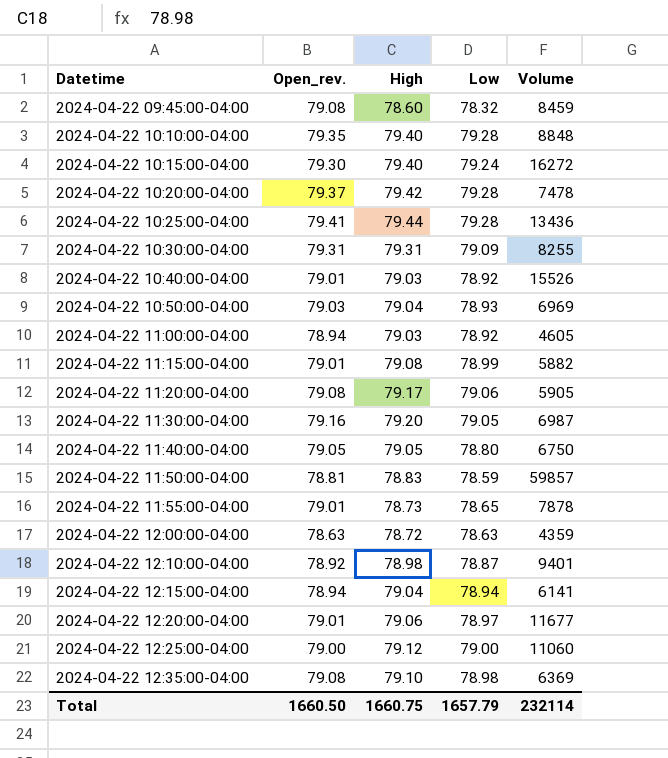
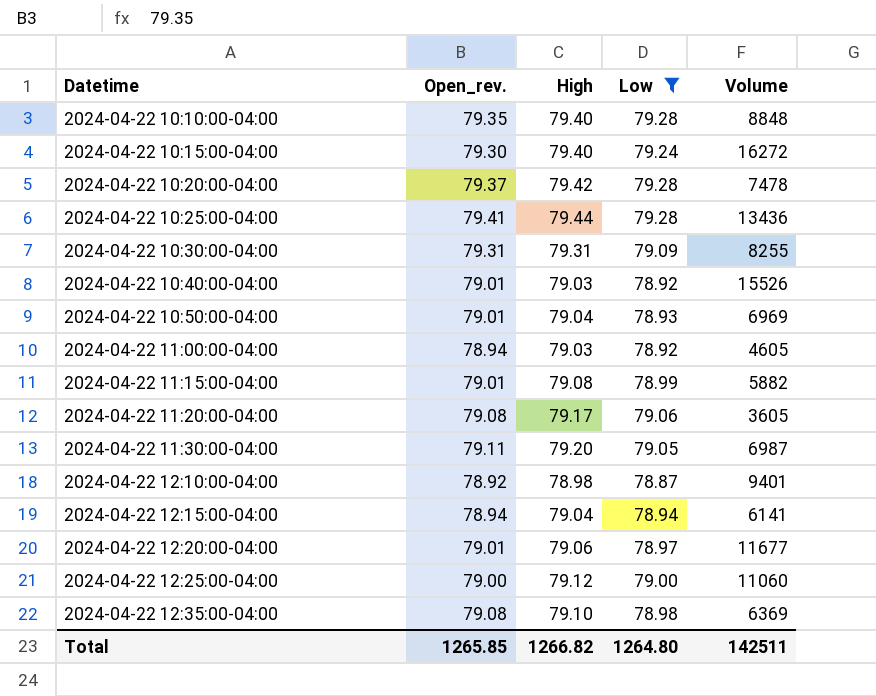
filter: none -> Low >= 78.87
2024-04-22 10:50:00-04:00 | Open_rev.: 79.03 -> 79.01
2024-04-22 11:20:00-04:00 | Volume: 5905 -> 3605
2024-04-22 11:30:00-04:00 | Open_rev.: 79.16 -> 79.11
Total | Open_rev.: 1660.50 -> 1265.85
Total | High: 1660.75 -> 1266.82
Total | Low: 1657.79 -> 1264.80
Total | Volume: 232114 -> 142511

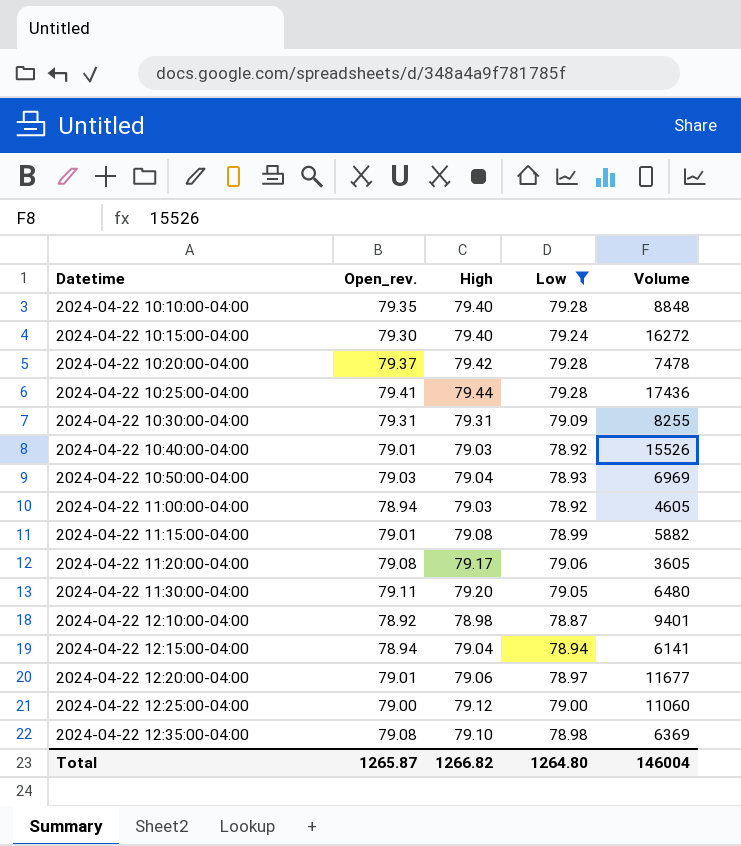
2024-04-22 10:25:00-04:00 | Volume: 13436 -> 17436
2024-04-22 10:50:00-04:00 | Open_rev.: 79.01 -> 79.03
2024-04-22 11:30:00-04:00 | Volume: 6987 -> 6480
Total | Open_rev.: 1265.85 -> 1265.87
Total | Volume: 142511 -> 146004

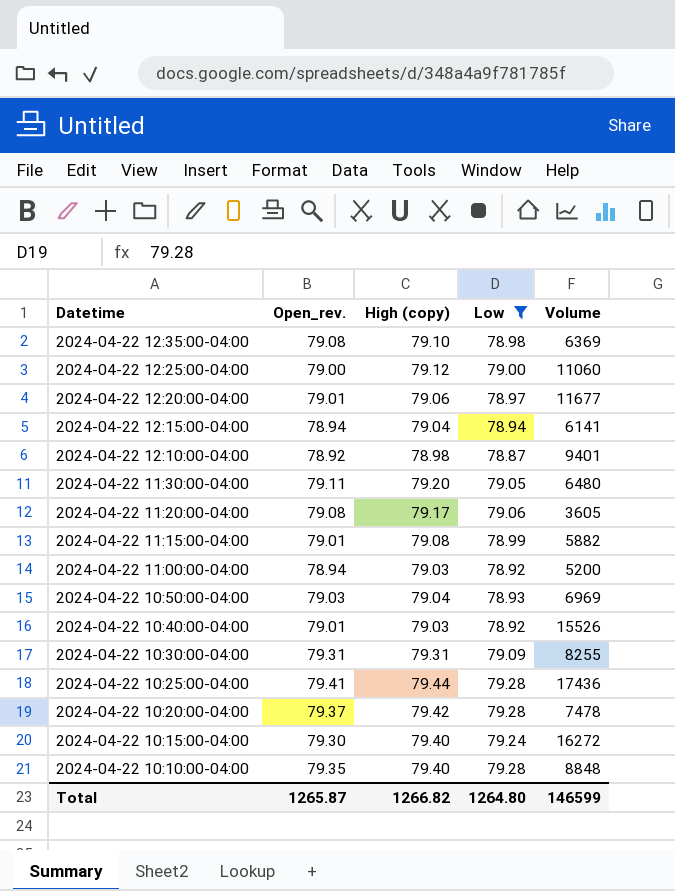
row order: Datetime ascending -> Datetime descending
column name: High -> High (copy)
2024-04-22 11:00:00-04:00 | Volume: 4605 -> 5200
Total | Volume: 146004 -> 146599

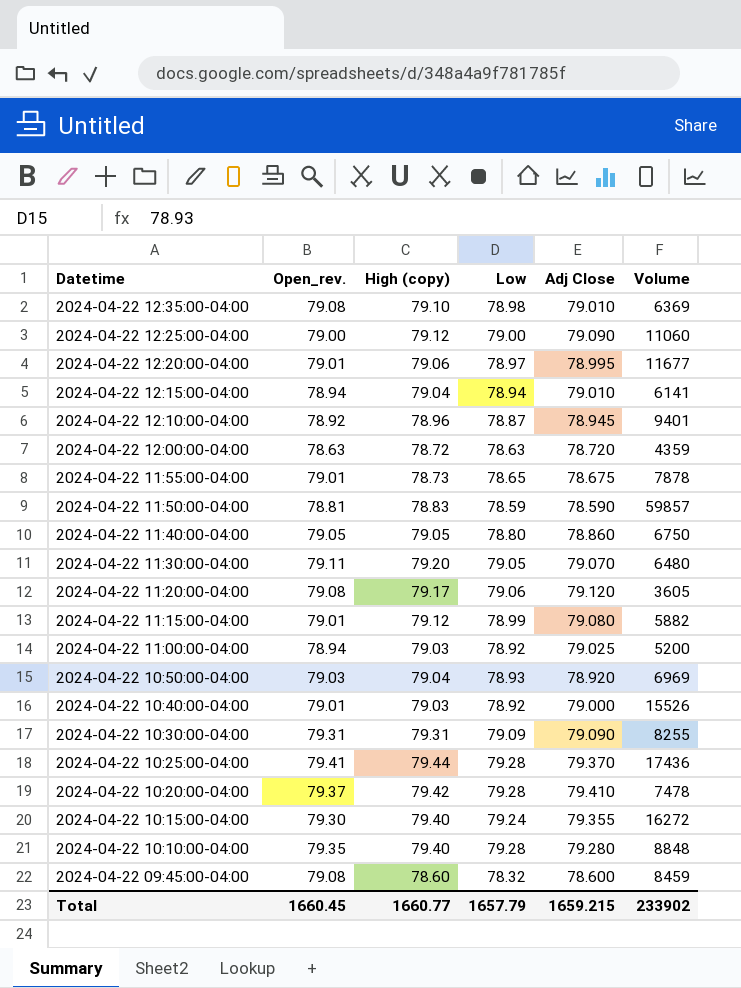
filter: Low >= 78.87 -> none
column Adj Close | position: none -> 5
2024-04-22 12:10:00-04:00 | High (copy): 78.98 -> 78.96
2024-04-22 11:15:00-04:00 | High (copy): 79.08 -> 79.12
Total | Open_rev.: 1265.87 -> 1660.45
Total | High (copy): 1266.82 -> 1660.77
Total | Low: 1264.80 -> 1657.79
Total | Volume: 146599 -> 233902

